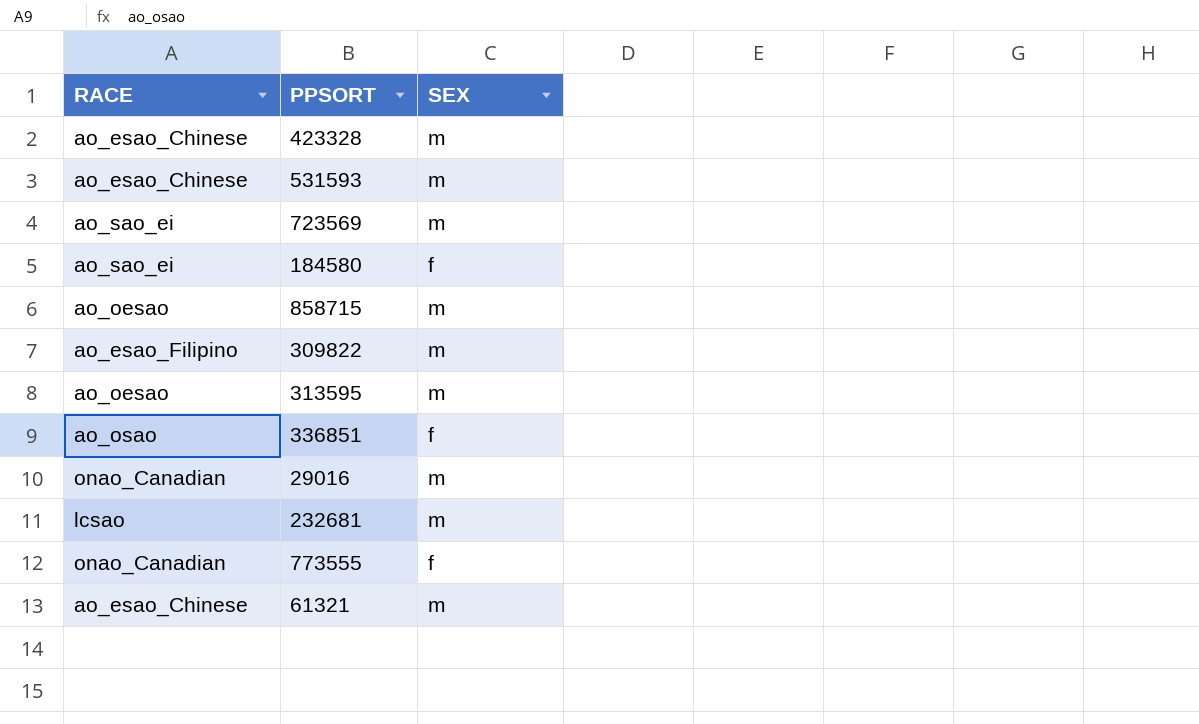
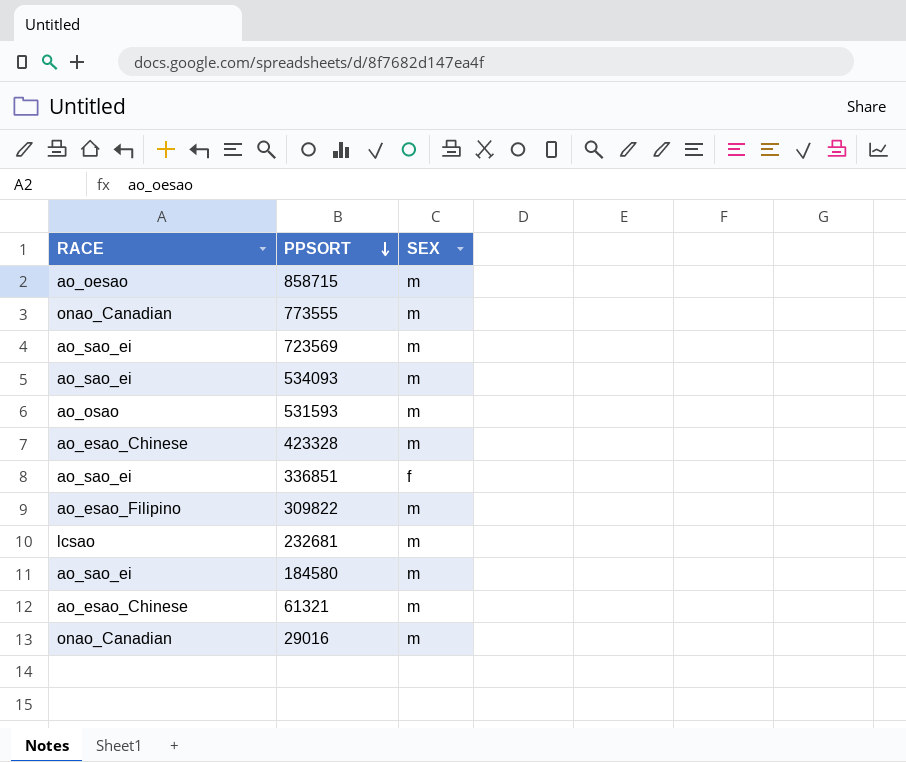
row order: none -> PPSORT descending
row 313595: ao_oesao | m -> none
773555 | SEX: f -> m
row 534093: none -> ao_sao_ei | m
531593 | RACE: ao_esao_Chinese -> ao_osao
336851 | RACE: ao_osao -> ao_sao_ei
184580 | SEX: f -> m

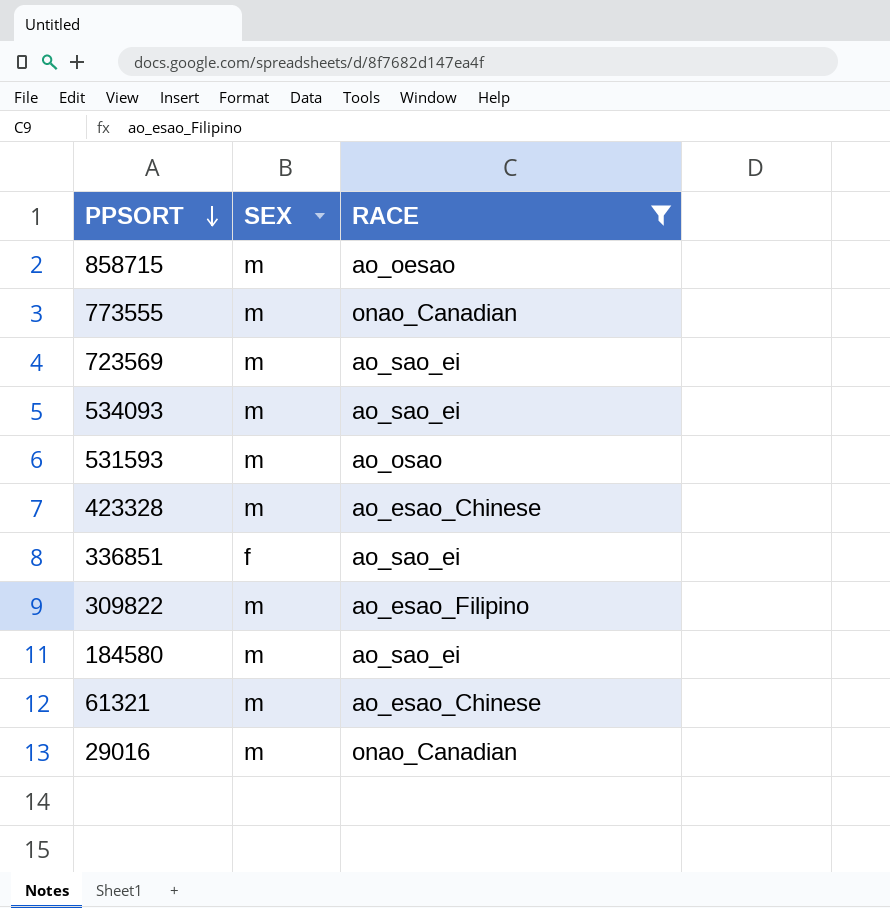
filter: none -> RACE != lcsao
column RACE | position: 1 -> 3

